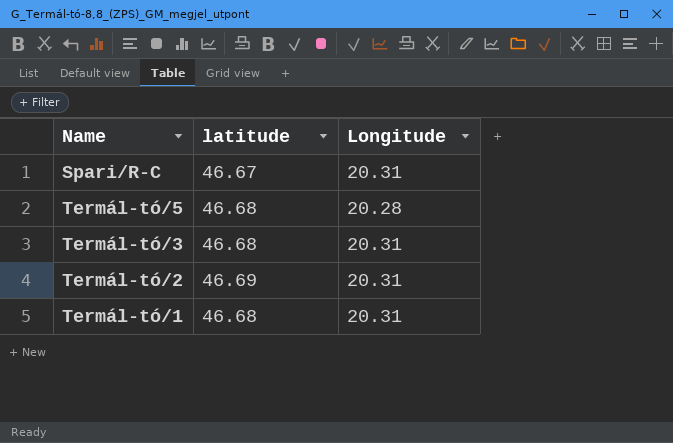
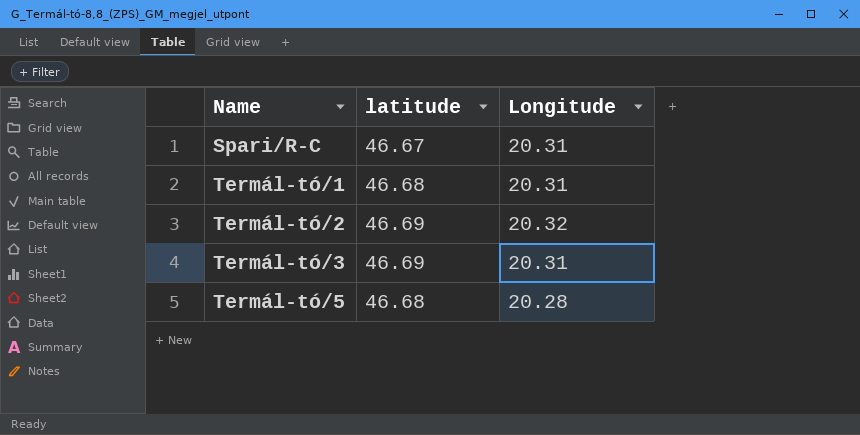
row order: none -> Name ascending
Termál-tó/2 | Longitude: 20.31 -> 20.32
Termál-tó/3 | latitude: 46.68 -> 46.69

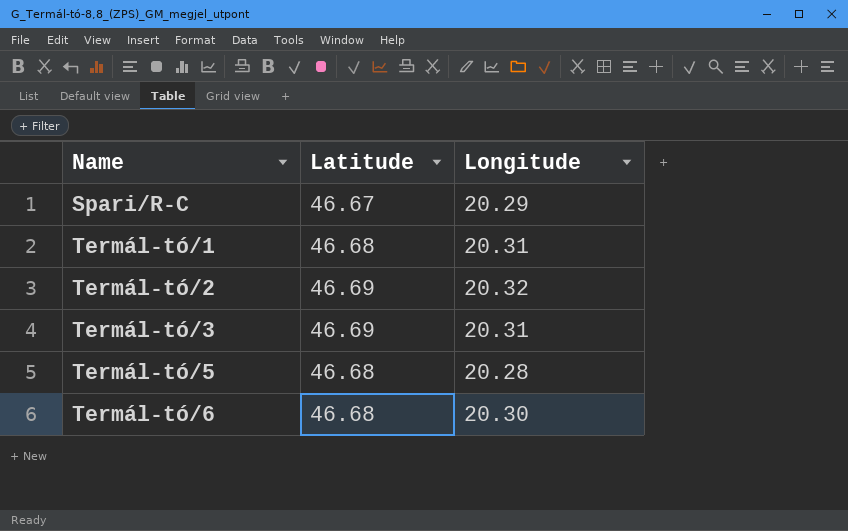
column name: latitude -> Latitude
Spari/R-C | Longitude: 20.31 -> 20.29
row Termál-tó/6: none -> 46.68 | 20.30

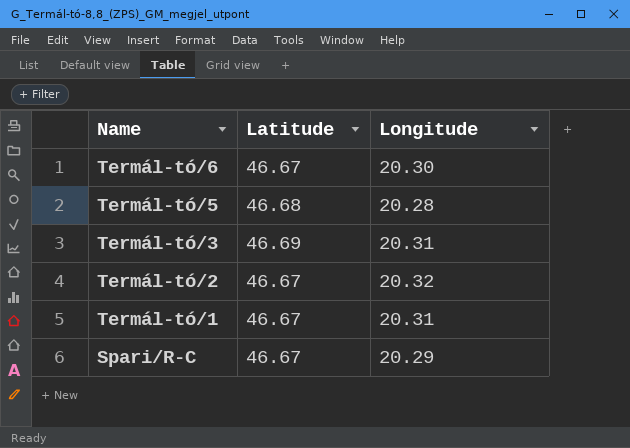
row order: Name ascending -> Name descending
Termál-tó/6 | Latitude: 46.68 -> 46.67
Termál-tó/2 | Latitude: 46.69 -> 46.67
Termál-tó/1 | Latitude: 46.68 -> 46.67

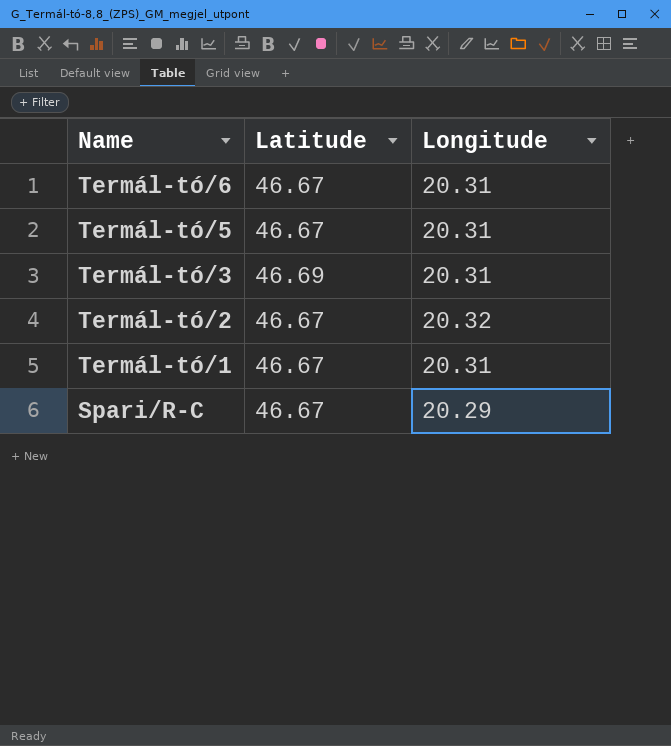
Termál-tó/6 | Longitude: 20.30 -> 20.31
Termál-tó/5 | Latitude: 46.68 -> 46.67
Termál-tó/5 | Longitude: 20.28 -> 20.31

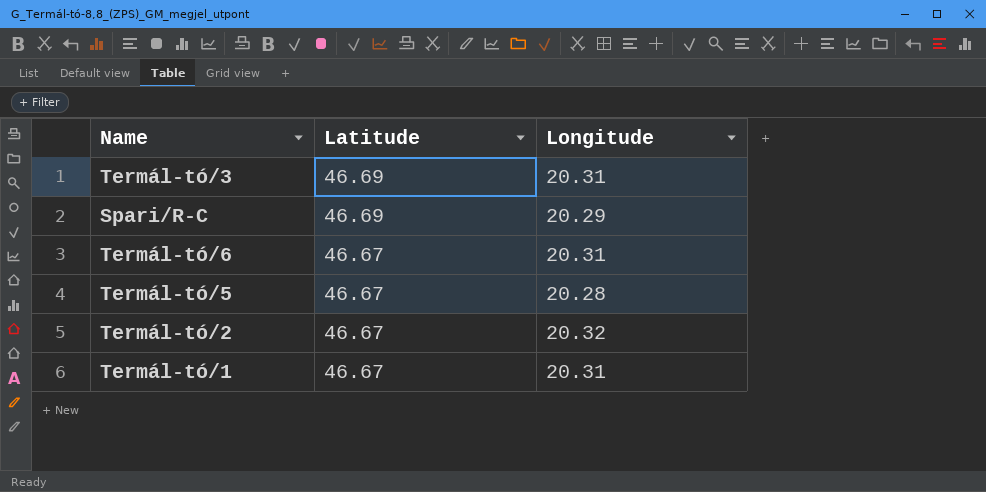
row order: Name descending -> Latitude descending
Spari/R-C | Latitude: 46.67 -> 46.69
Termál-tó/5 | Longitude: 20.31 -> 20.28

